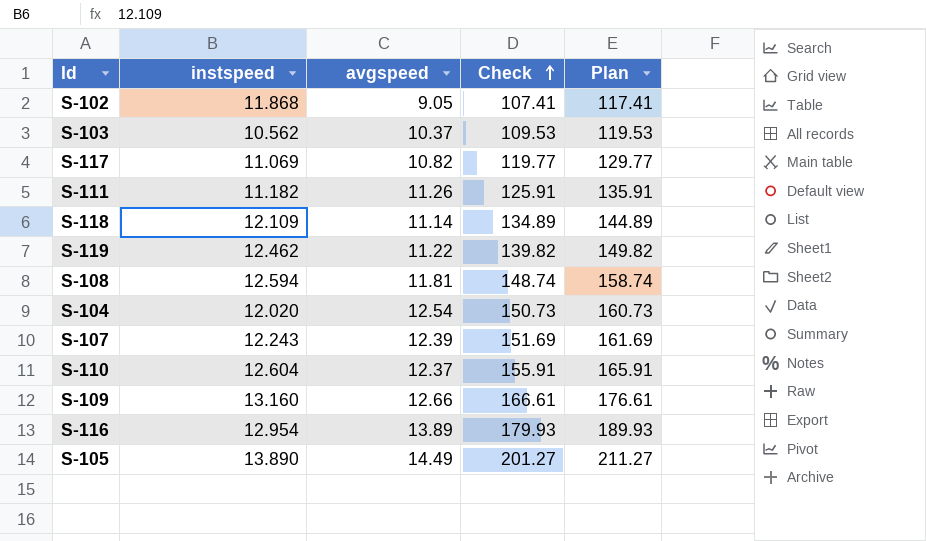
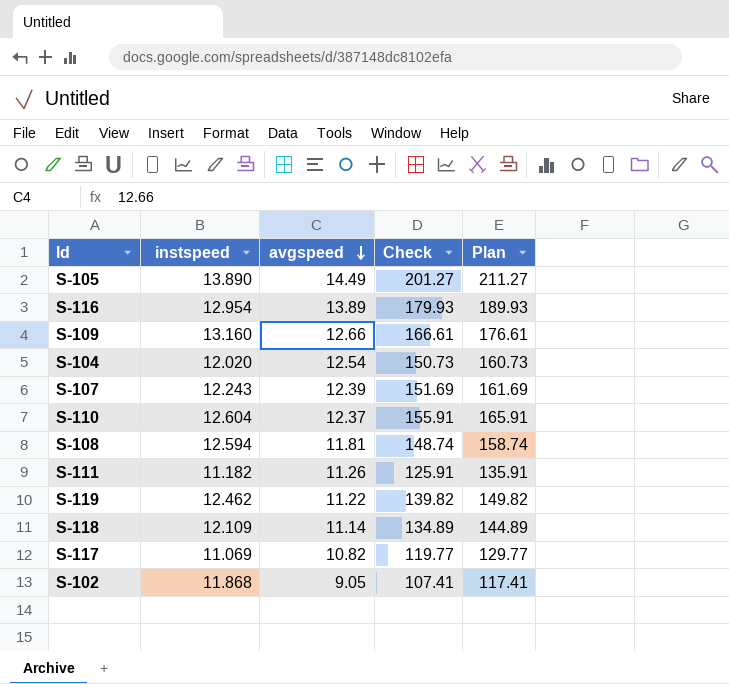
row order: Check ascending -> avgspeed descending
row S-103: 10.562 | 10.37 | 109.53 | 119.53 -> none

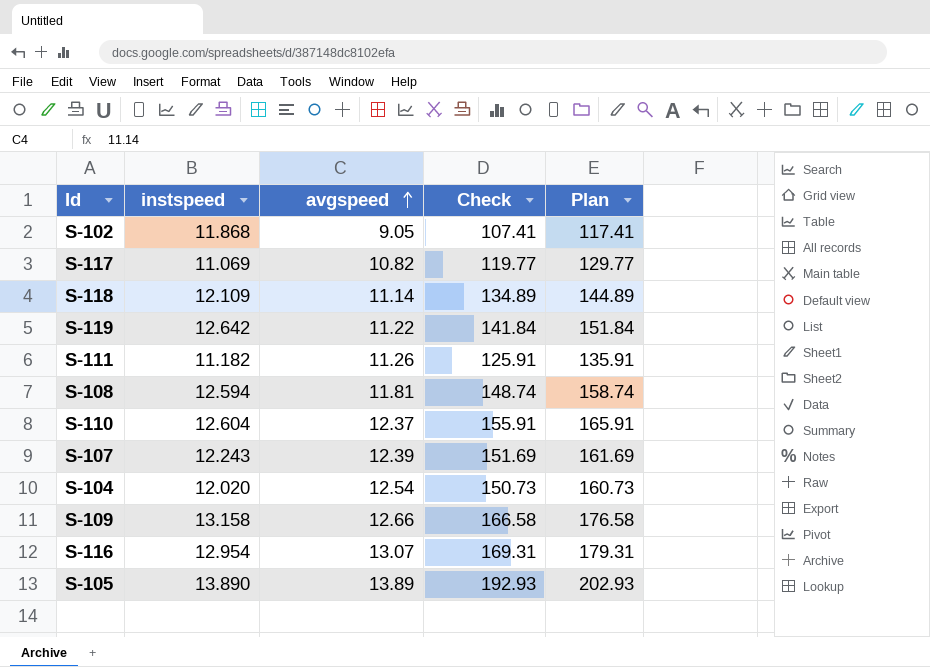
row order: avgspeed descending -> avgspeed ascending
S-119 | instspeed: 12.462 -> 12.642
S-119 | Check: 139.82 -> 141.84
S-119 | Plan: 149.82 -> 151.84
S-109 | instspeed: 13.160 -> 13.158
S-109 | Check: 166.61 -> 166.58
S-109 | Plan: 176.61 -> 176.58
S-116 | avgspeed: 13.89 -> 13.07
S-116 | Check: 179.93 -> 169.31
S-116 | Plan: 189.93 -> 179.31
S-105 | avgspeed: 14.49 -> 13.89
S-105 | Check: 201.27 -> 192.93
S-105 | Plan: 211.27 -> 202.93

